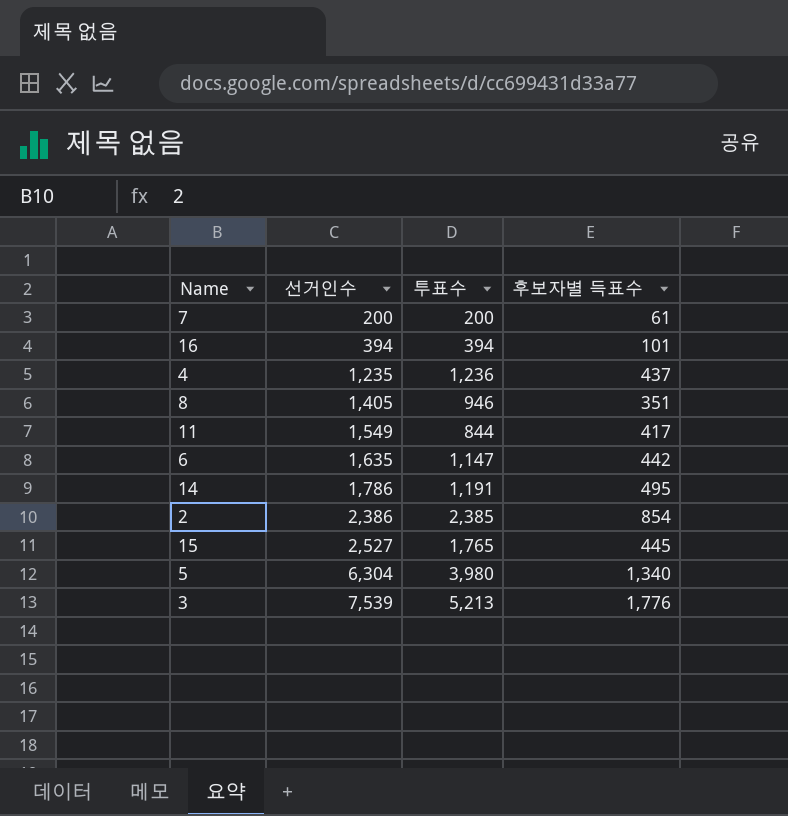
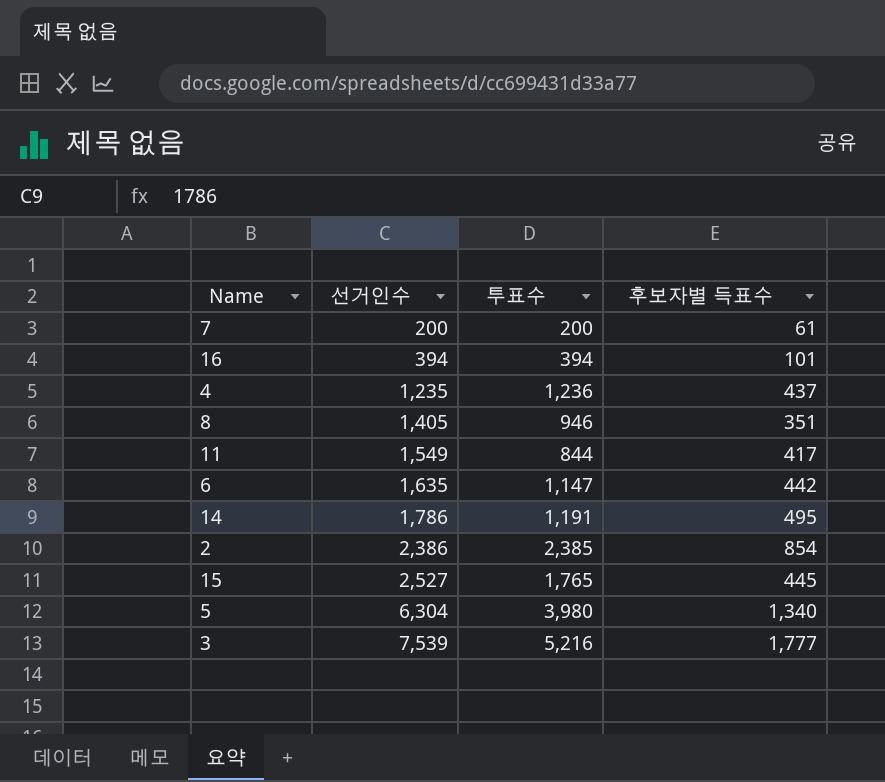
3 | 투표수: 5,213 -> 5,216
3 | 후보자별 득표수: 1,776 -> 1,777

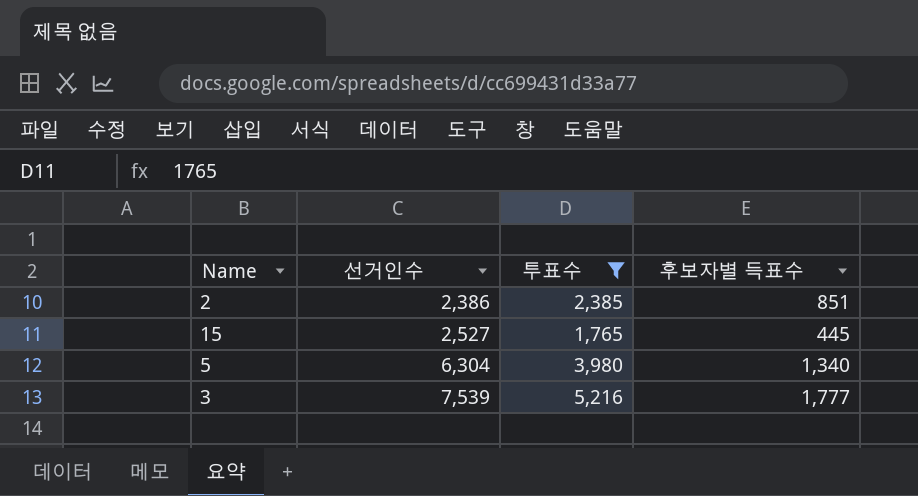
filter: none -> 투표수 >= 1,765
2 | 후보자별 득표수: 854 -> 851

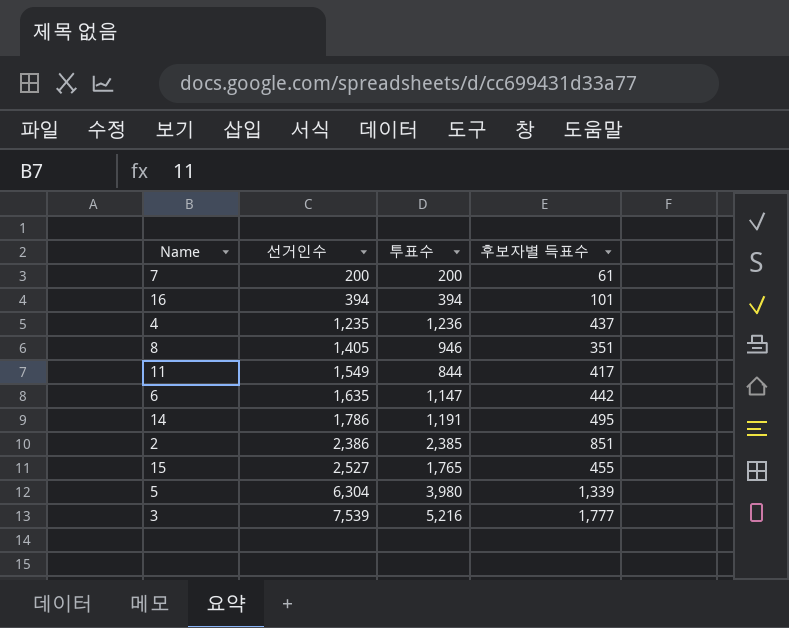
filter: 투표수 >= 1,765 -> none
15 | 후보자별 득표수: 445 -> 455
5 | 후보자별 득표수: 1,340 -> 1,339

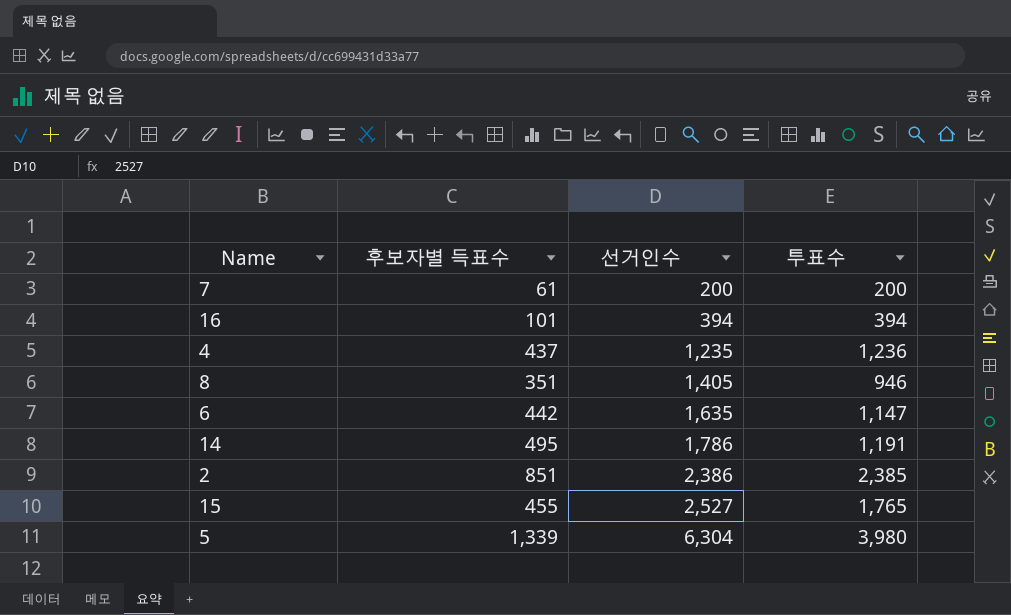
column 후보자별 득표수 | position: 4 -> 2
row 11: 1,549 | 844 | 417 -> none
row 3: 7,539 | 5,216 | 1,777 -> none

